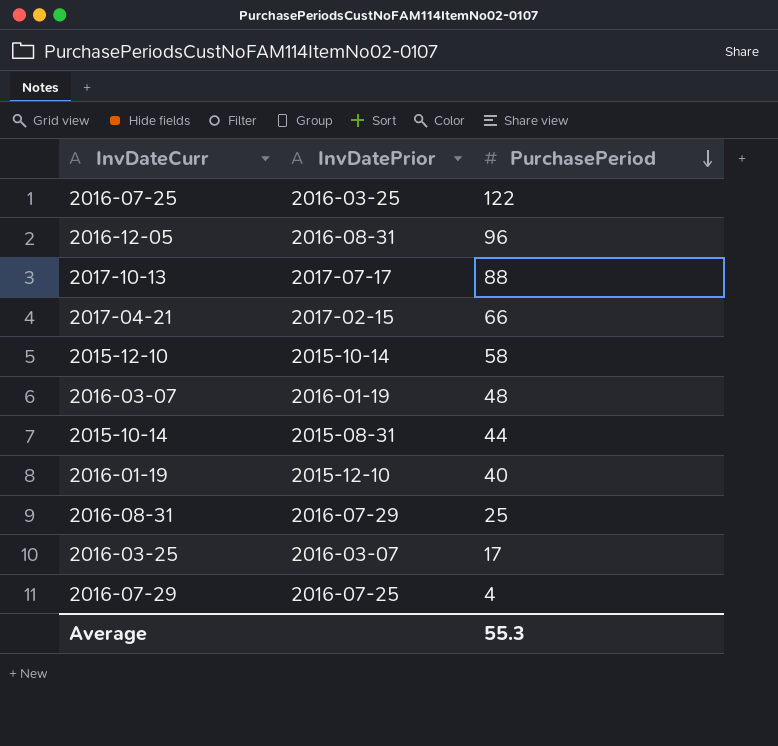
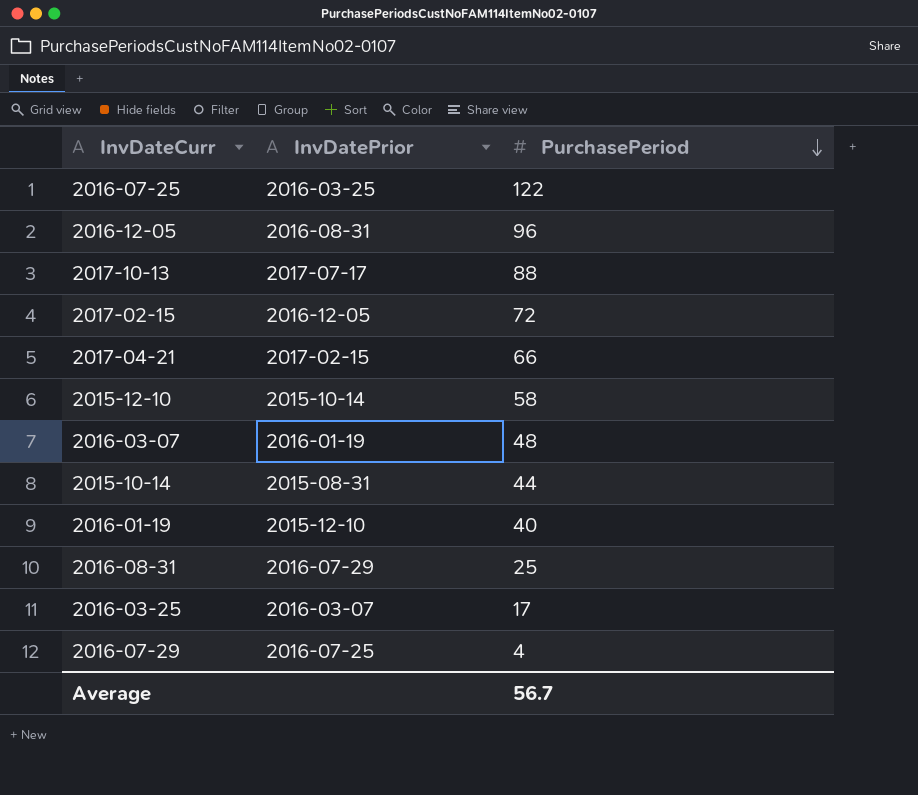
row 2017-02-15: none -> 2016-12-05 | 72
Average | PurchasePeriod: 55.3 -> 56.7

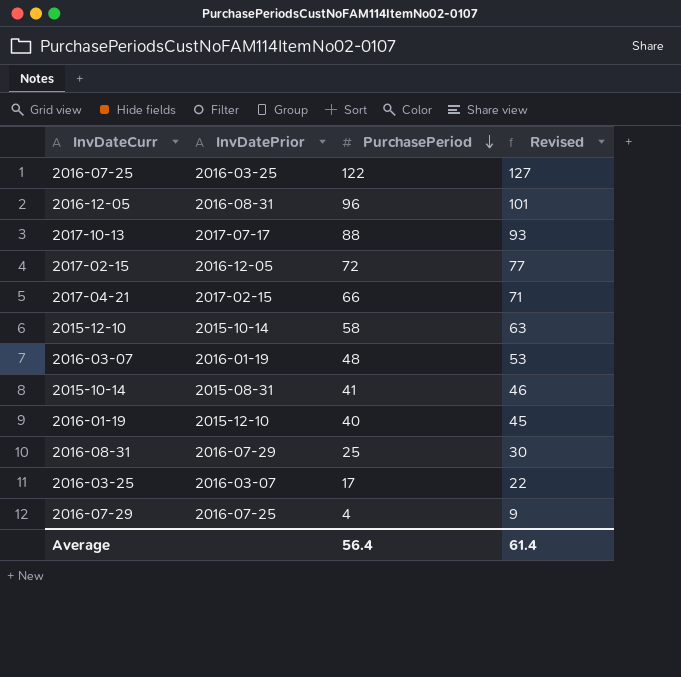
column Revised | formula: none -> [PurchasePeriod] + 5
2015-10-14 | PurchasePeriod: 44 -> 41
Average | PurchasePeriod: 56.7 -> 56.4

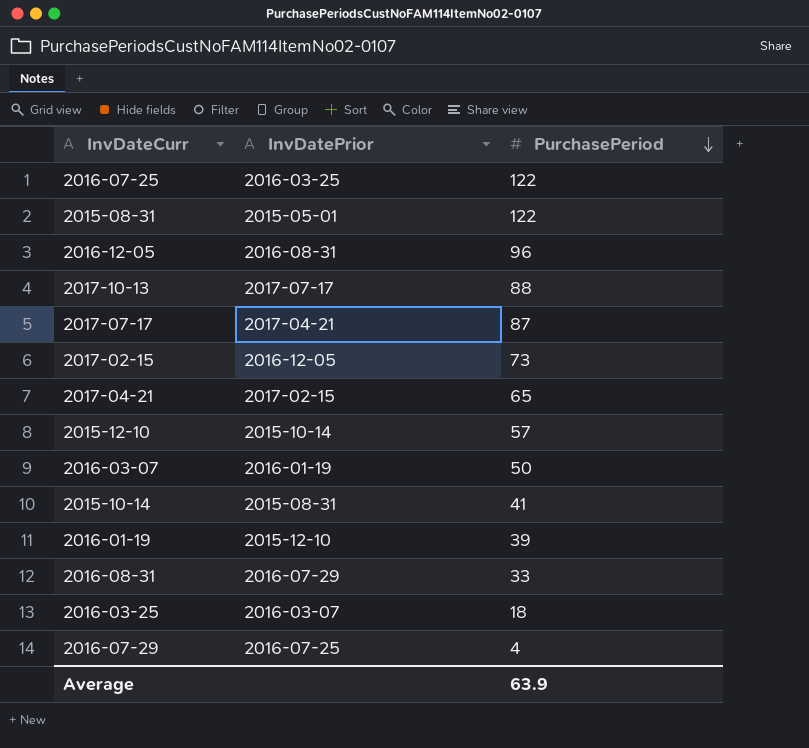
column Revised | formula: [PurchasePeriod] + 5 -> none
row 2015-08-31: none -> 2015-05-01 | 122
row 2017-07-17: none -> 2017-04-21 | 87
2017-02-15 | PurchasePeriod: 72 -> 73
2017-04-21 | PurchasePeriod: 66 -> 65
2015-12-10 | PurchasePeriod: 58 -> 57
2016-03-07 | PurchasePeriod: 48 -> 50
2016-01-19 | PurchasePeriod: 40 -> 39
2016-08-31 | PurchasePeriod: 25 -> 33
2016-03-25 | PurchasePeriod: 17 -> 18
Average | PurchasePeriod: 56.4 -> 63.9

